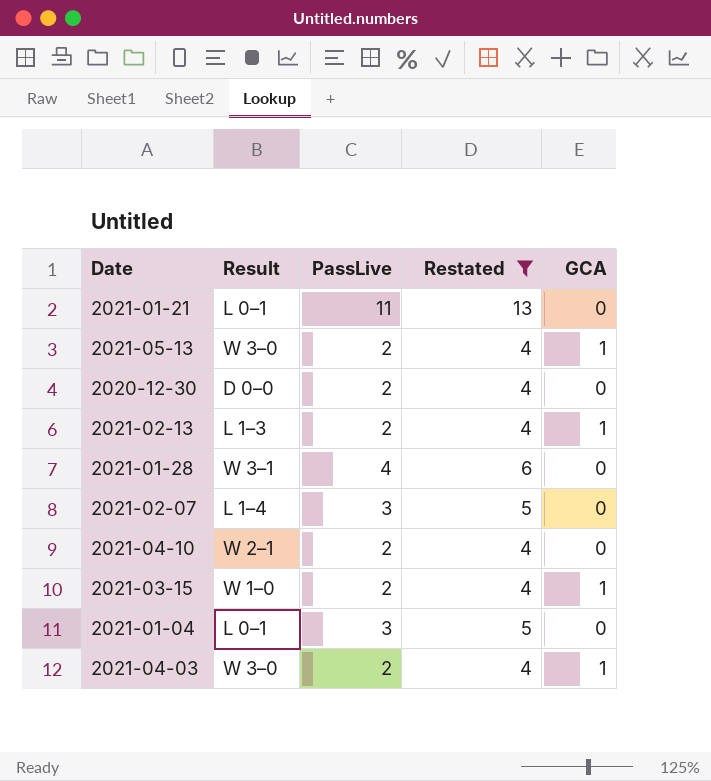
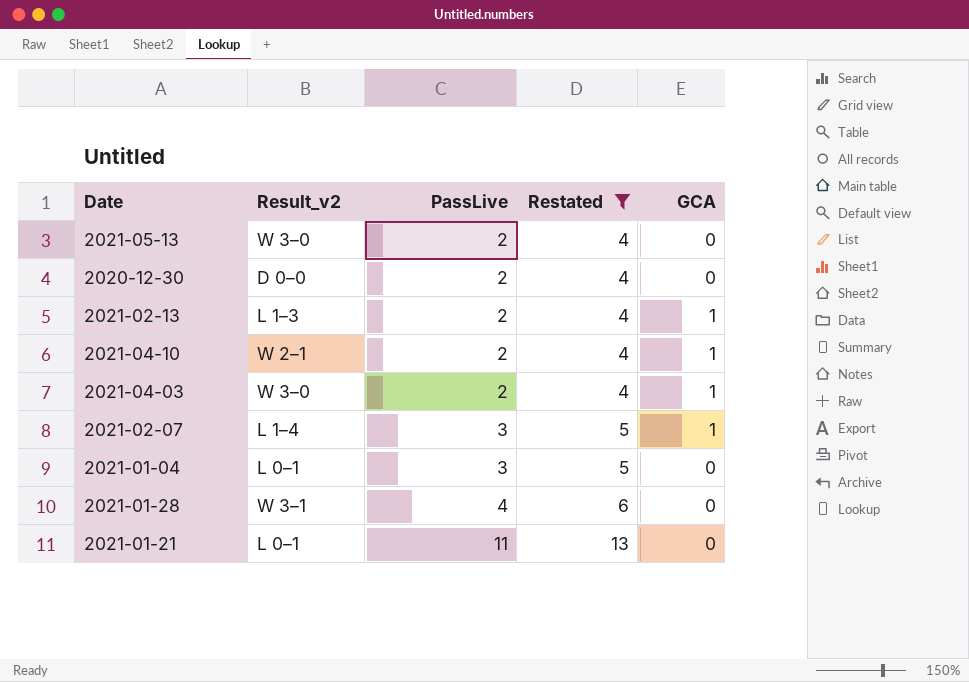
row order: none -> PassLive ascending
column name: Result -> Result_v2
row 2021-03-15: W 1–0 | 2 | 4 | 1 -> none
2021-05-13 | GCA: 1 -> 0
2021-04-10 | GCA: 0 -> 1
2021-02-07 | GCA: 0 -> 1

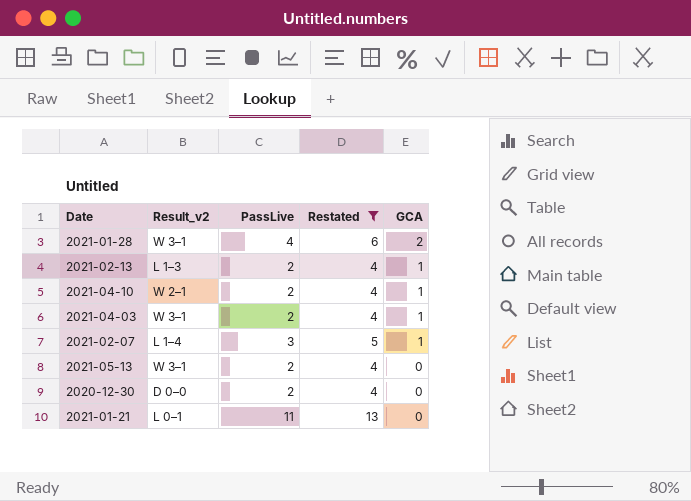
row order: PassLive ascending -> GCA descending
row 2021-01-04: L 0–1 | 3 | 5 | 0 -> none
2021-01-28 | GCA: 0 -> 2
2021-04-03 | Result_v2: W 3–0 -> W 3–1
2021-05-13 | Result_v2: W 3–0 -> W 3–1

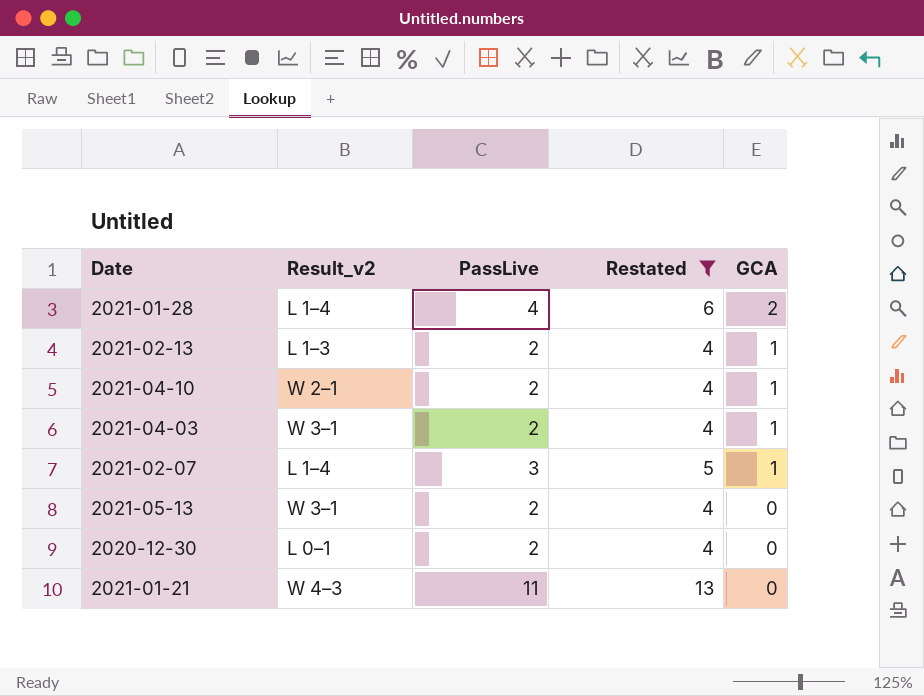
2021-01-28 | Result_v2: W 3–1 -> L 1–4
2020-12-30 | Result_v2: D 0–0 -> L 0–1
2021-01-21 | Result_v2: L 0–1 -> W 4–3

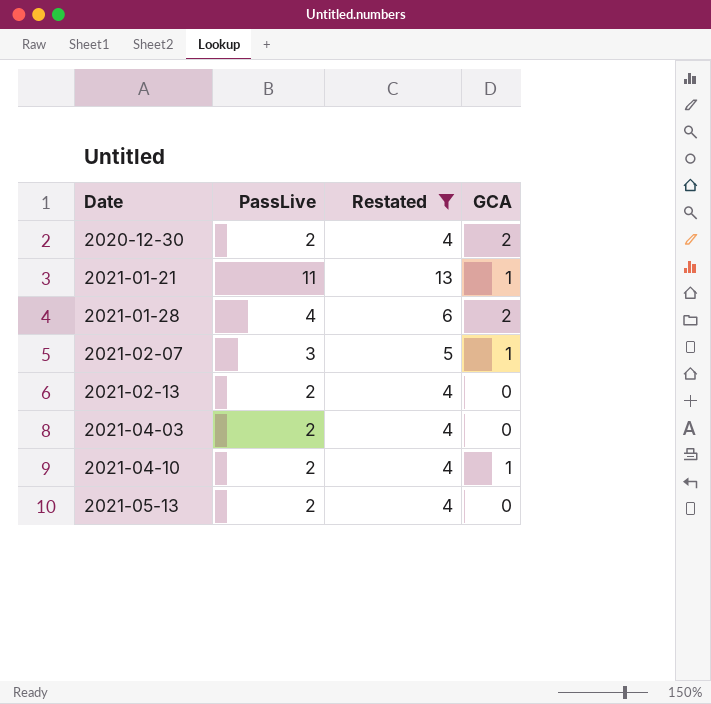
row order: GCA descending -> Date ascending
column Result_v2 | position: 2 -> none
2020-12-30 | GCA: 0 -> 2
2021-01-21 | GCA: 0 -> 1
2021-02-13 | GCA: 1 -> 0
2021-04-03 | GCA: 1 -> 0

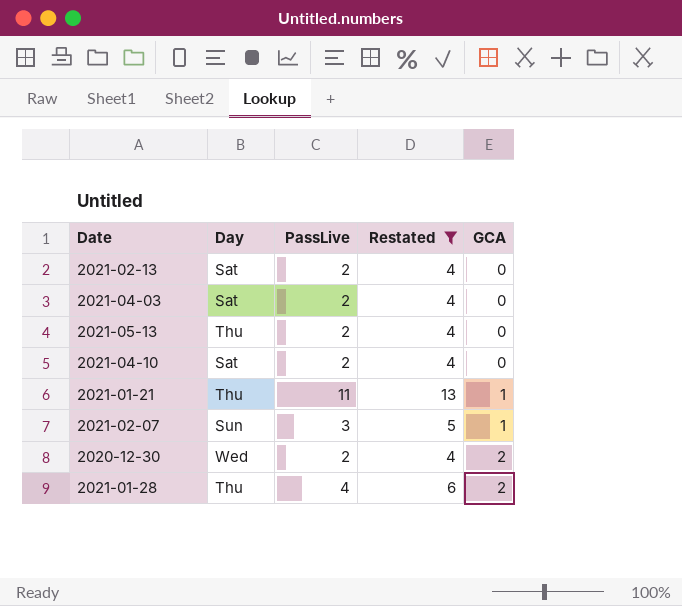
row order: Date ascending -> GCA ascending
column Day | position: none -> 2
2021-04-10 | GCA: 1 -> 0

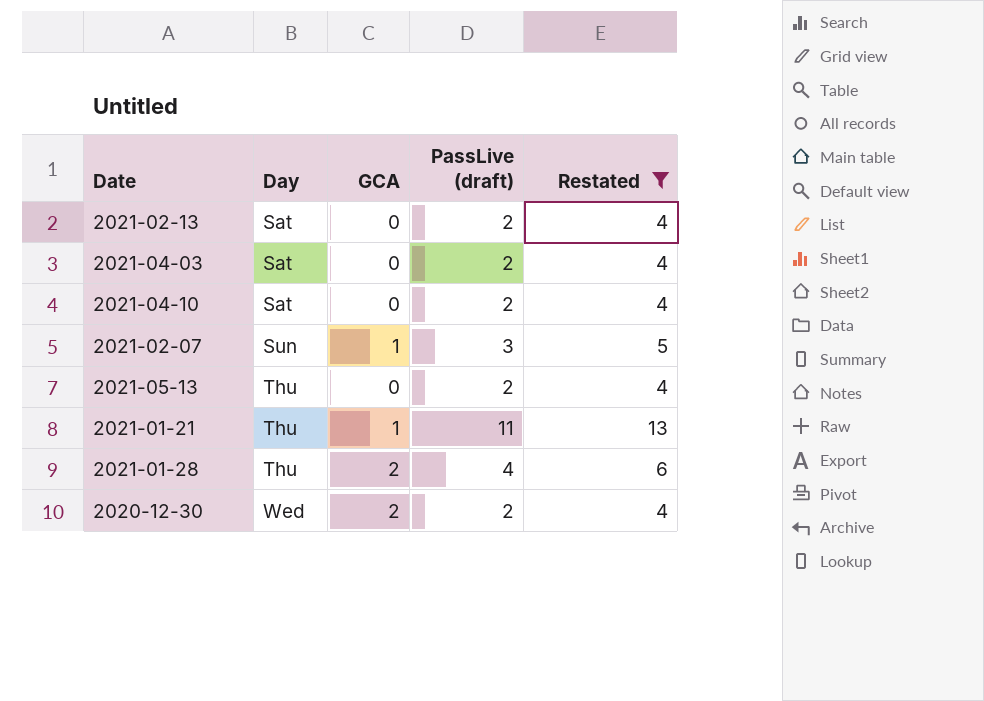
row order: GCA ascending -> Day ascending
column GCA | position: 5 -> 3
column name: PassLive -> PassLive (draft)

